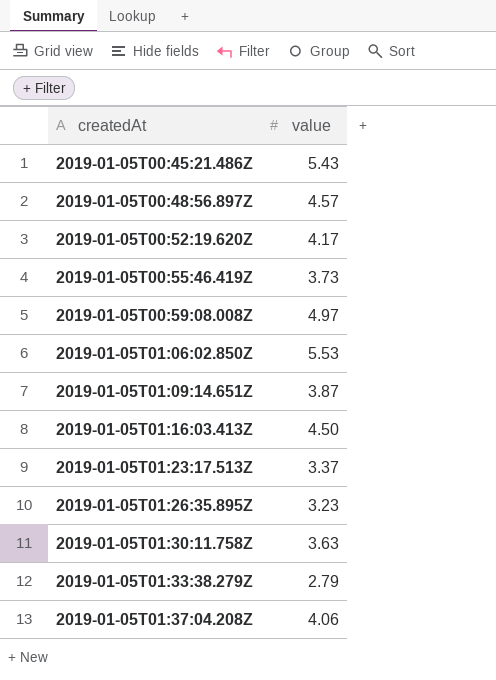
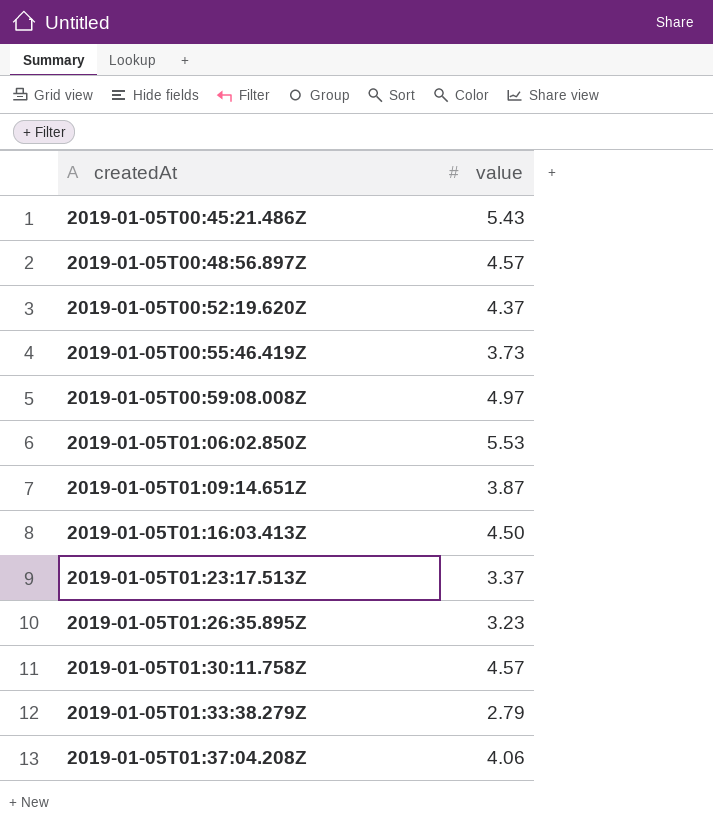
2019-01-05T00:52:19.620Z | value: 4.17 -> 4.37
2019-01-05T01:30:11.758Z | value: 3.63 -> 4.57

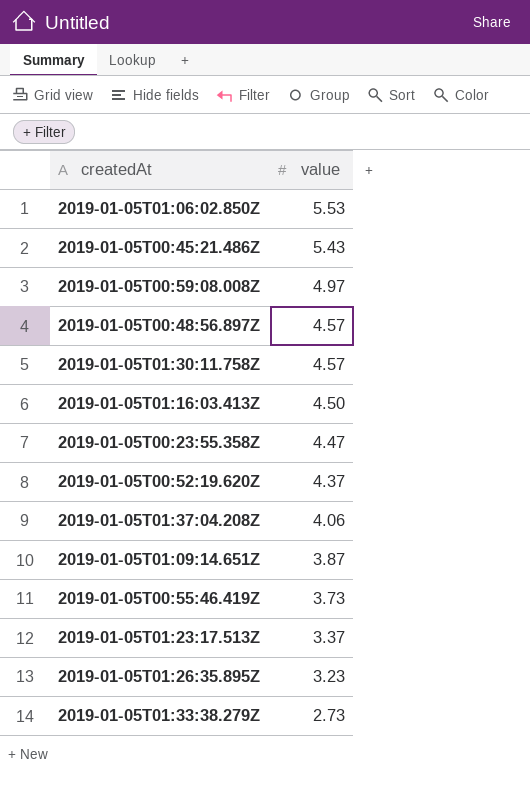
row order: createdAt ascending -> value descending
row 2019-01-05T00:23:55.358Z: none -> 4.47
2019-01-05T01:33:38.279Z | value: 2.79 -> 2.73

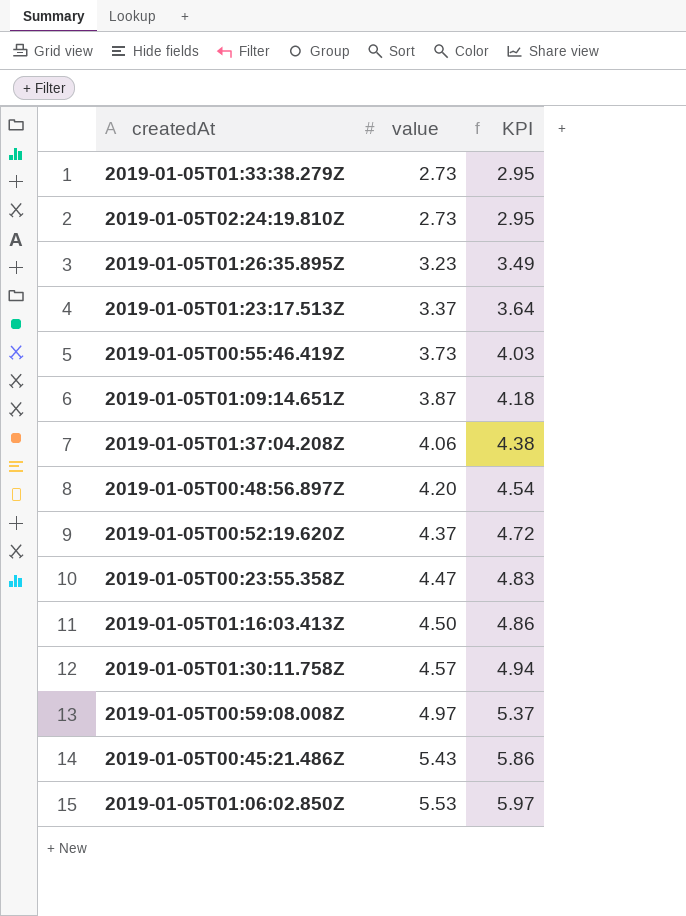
row order: value descending -> value ascending
column KPI | formula: none -> [value] * 1.08
row 2019-01-05T02:24:19.810Z: none -> 2.73 | 2.95
2019-01-05T00:48:56.897Z | value: 4.57 -> 4.20

